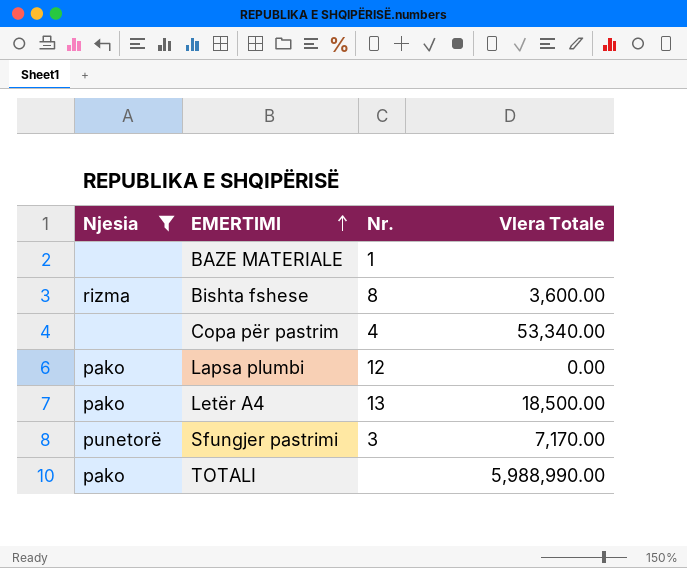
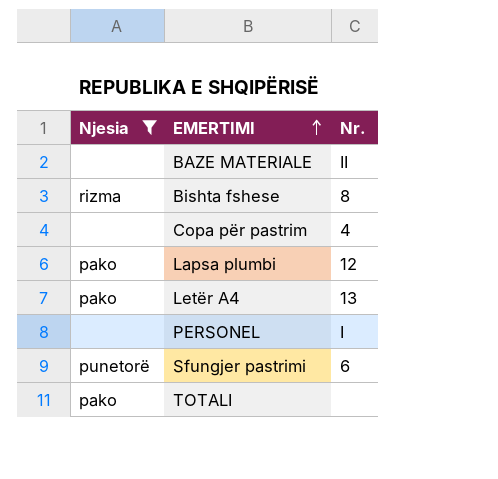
column Vlera Totale | position: 4 -> none
BAZE MATERIALE | Nr.: 1 -> II
row PERSONEL: none -> none | I
Sfungjer pastrimi | Nr.: 3 -> 6

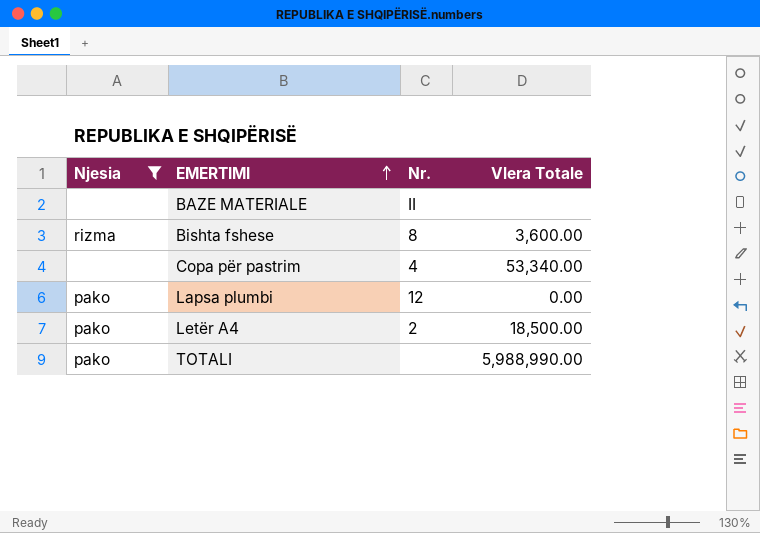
column Vlera Totale | position: none -> 4
row PERSONEL: none | I -> none
row Sfungjer pastrimi: punetorë | 6 -> none
Letër A4 | Nr.: 13 -> 2

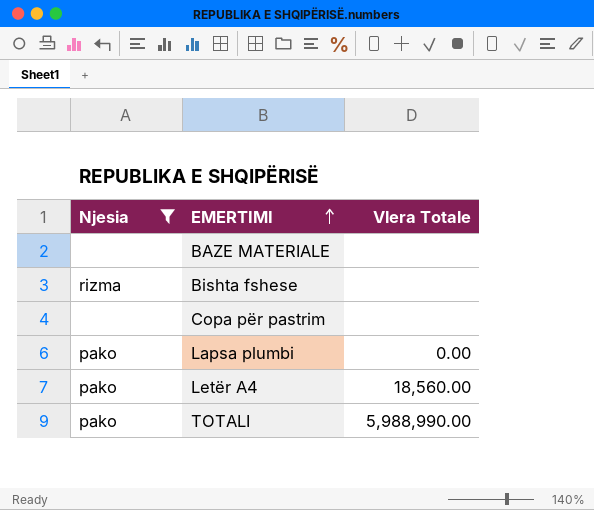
column Nr. | position: 3 -> none
Bishta fshese | Vlera Totale: 3,600.00 -> none
Copa për pastrim | Vlera Totale: 53,340.00 -> none
Letër A4 | Vlera Totale: 18,500.00 -> 18,560.00

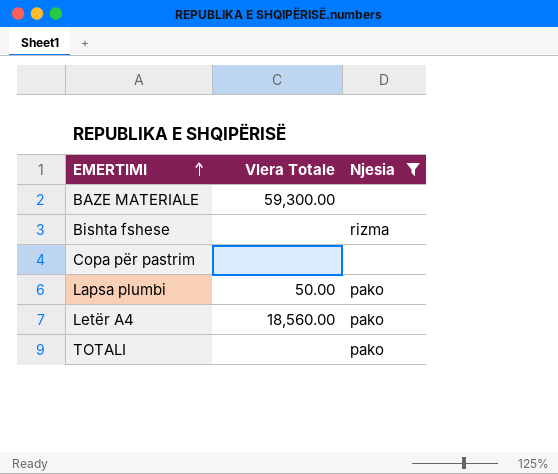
column Njesia | position: 1 -> 3
BAZE MATERIALE | Vlera Totale: none -> 59,300.00
Lapsa plumbi | Vlera Totale: 0.00 -> 50.00
TOTALI | Vlera Totale: 5,988,990.00 -> none

